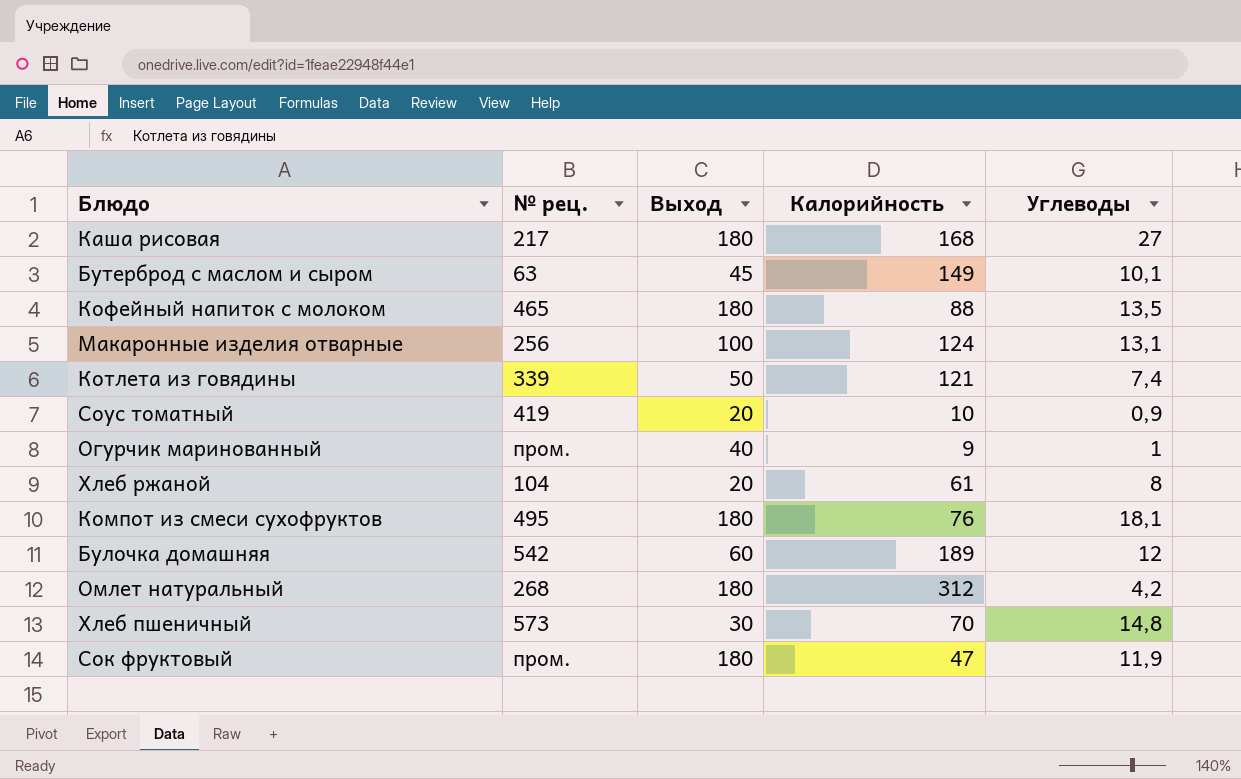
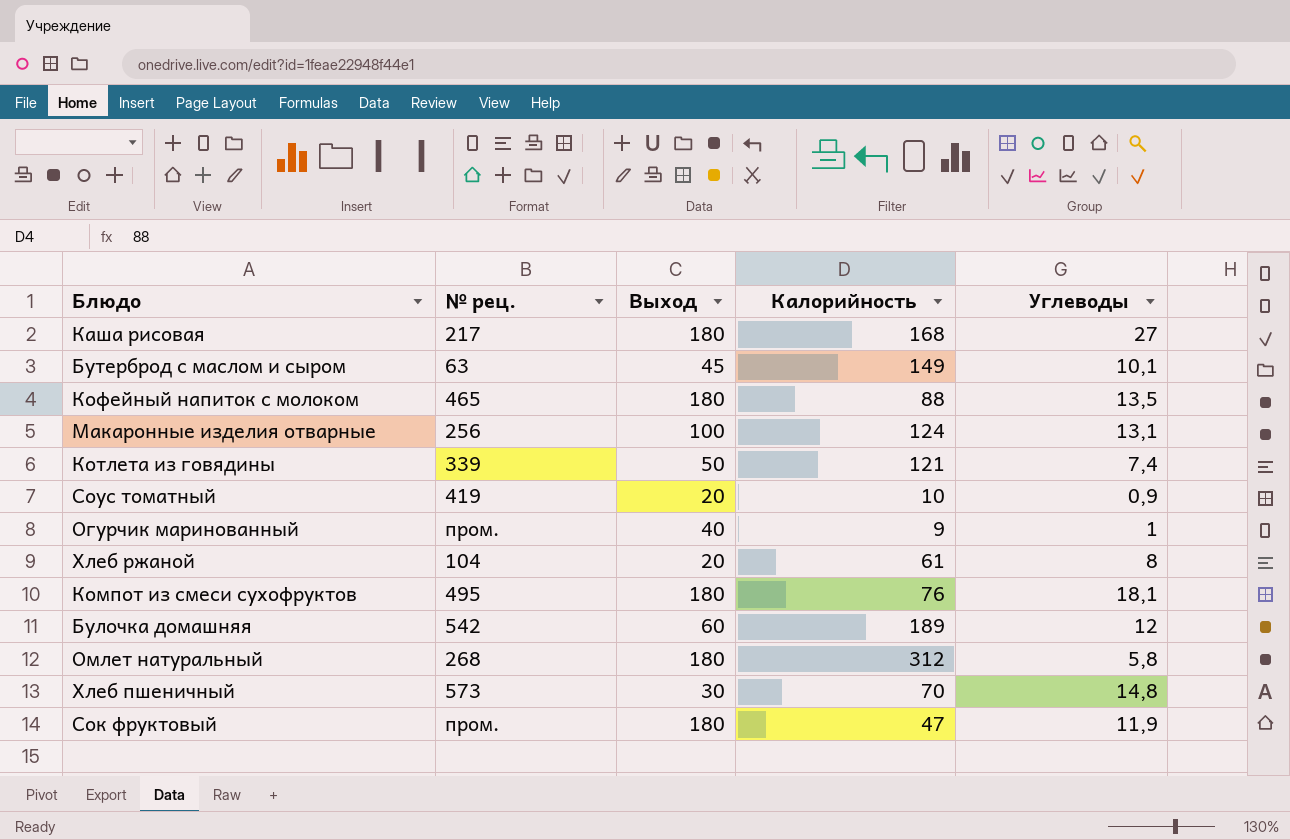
Омлет натуральный | Углеводы: 4,2 -> 5,8

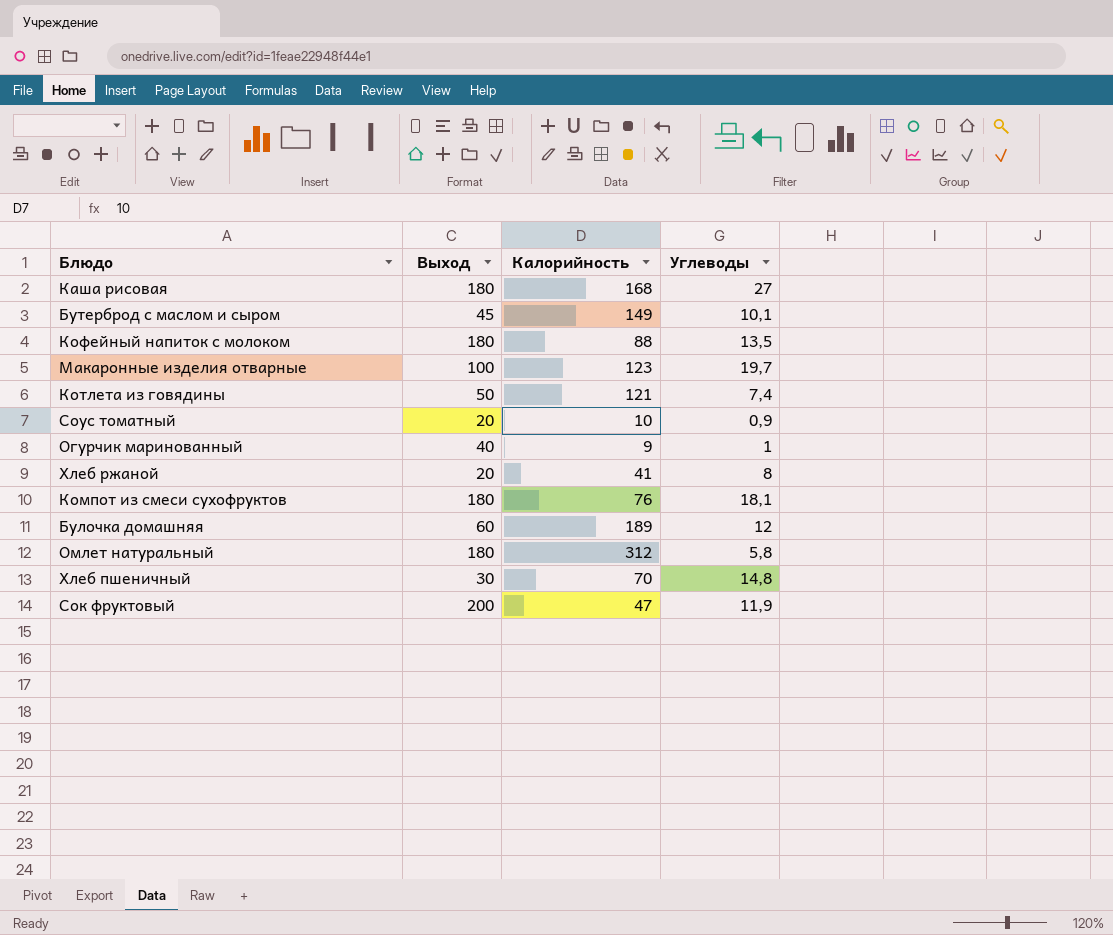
column № рец. | position: 2 -> none
Макаронные изделия отварные | Калорийность: 124 -> 123
Макаронные изделия отварные | Углеводы: 13,1 -> 19,7
Хлеб ржаной | Калорийность: 61 -> 41
Сок фруктовый | Выход: 180 -> 200

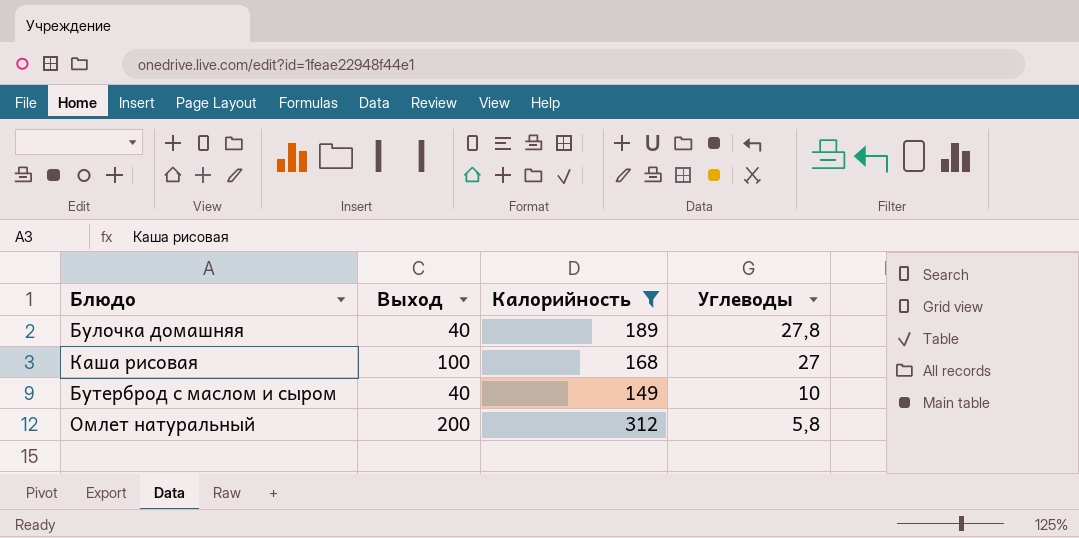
filter: none -> Калорийность >= 149
row order: none -> Углеводы descending
Булочка домашняя | Выход: 60 -> 40
Булочка домашняя | Углеводы: 12 -> 27,8
Каша рисовая | Выход: 180 -> 100
Бутерброд с маслом и сыром | Выход: 45 -> 40
Бутерброд с маслом и сыром | Углеводы: 10,1 -> 10
Омлет натуральный | Выход: 180 -> 200

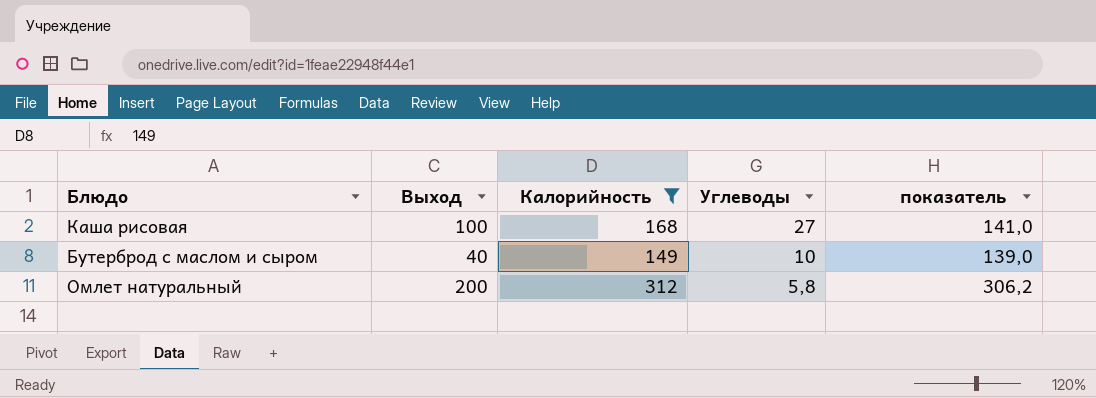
column показатель | formula: none -> [Калорийность] - [Углеводы]
row Булочка домашняя: 40 | 189 | 27,8 -> none

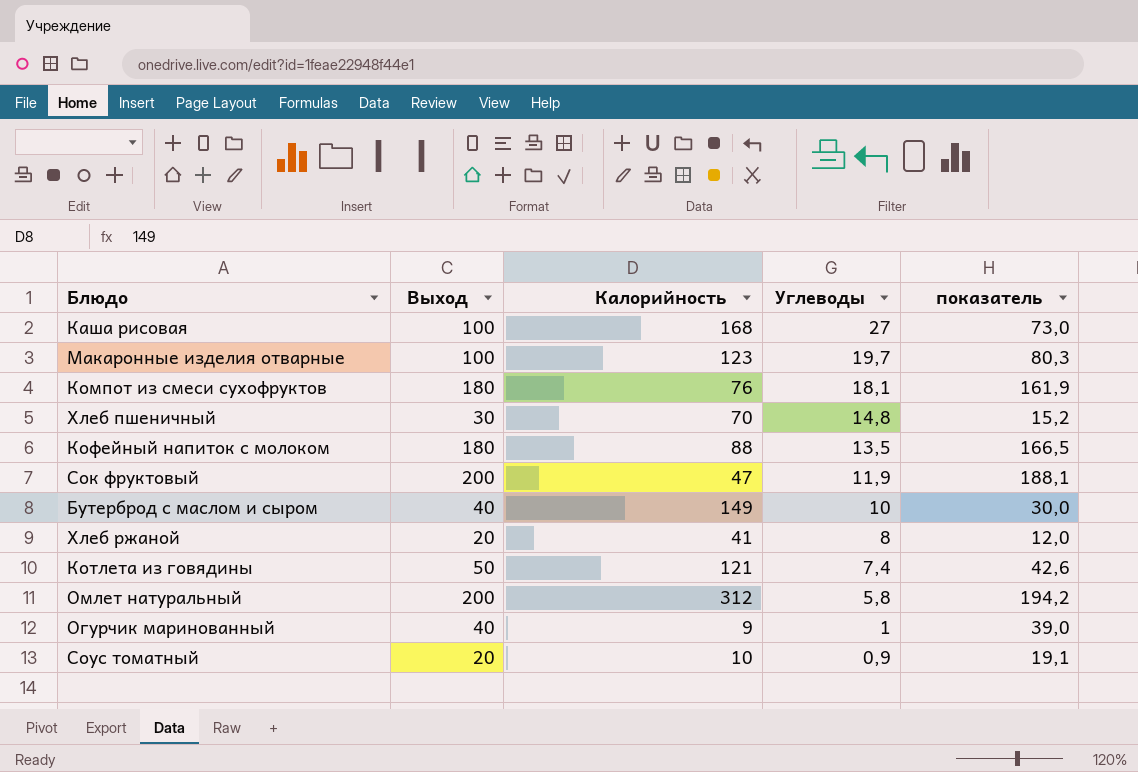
filter: Калорийность >= 149 -> none
column показатель | formula: [Калорийность] - [Углеводы] -> [Выход] - [Углеводы]

